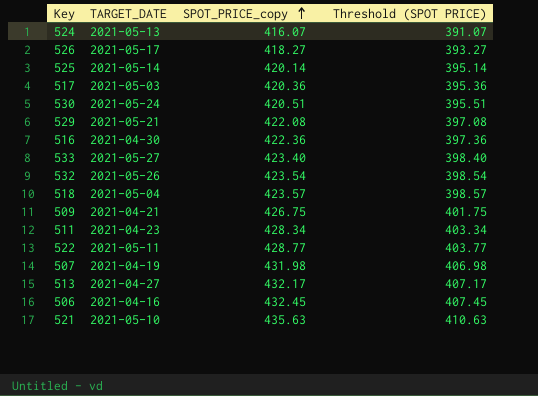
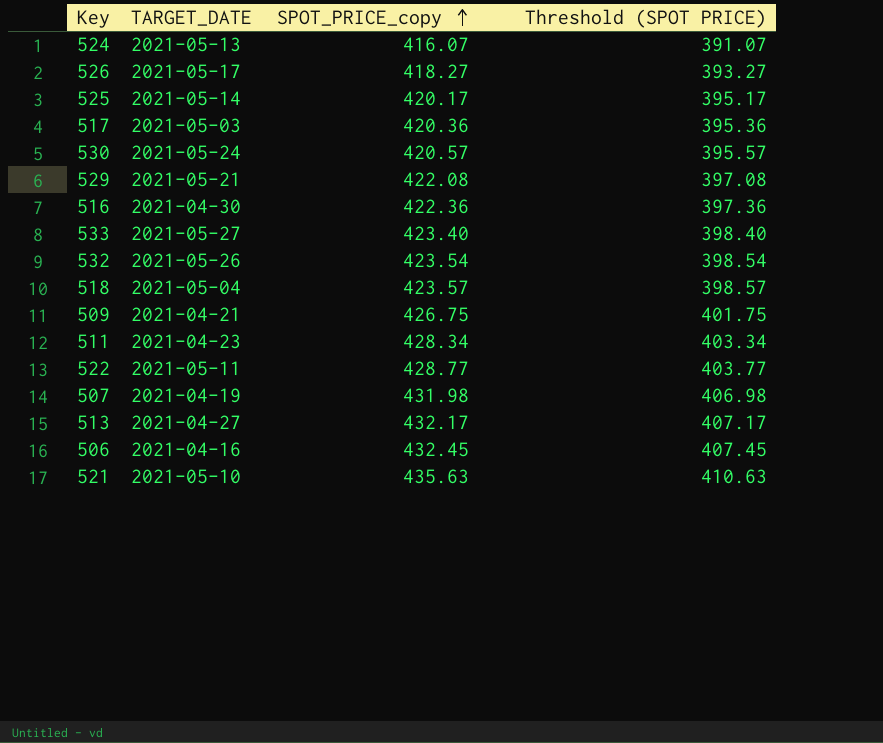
525 | SPOT_PRICE_copy: 420.14 -> 420.17
525 | Threshold (SPOT PRICE): 395.14 -> 395.17
530 | SPOT_PRICE_copy: 420.51 -> 420.57
530 | Threshold (SPOT PRICE): 395.51 -> 395.57

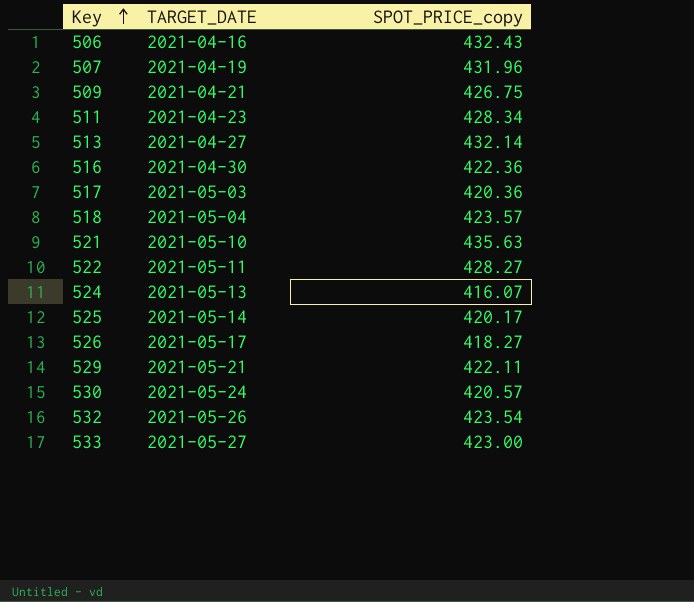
row order: SPOT_PRICE_copy ascending -> Key ascending
column Threshold (SPOT PRICE) | formula: [SPOT_PRICE_copy] - 25 -> none
506 | SPOT_PRICE_copy: 432.45 -> 432.43
507 | SPOT_PRICE_copy: 431.98 -> 431.96
513 | SPOT_PRICE_copy: 432.17 -> 432.14
522 | SPOT_PRICE_copy: 428.77 -> 428.27
529 | SPOT_PRICE_copy: 422.08 -> 422.11
533 | SPOT_PRICE_copy: 423.40 -> 423.00

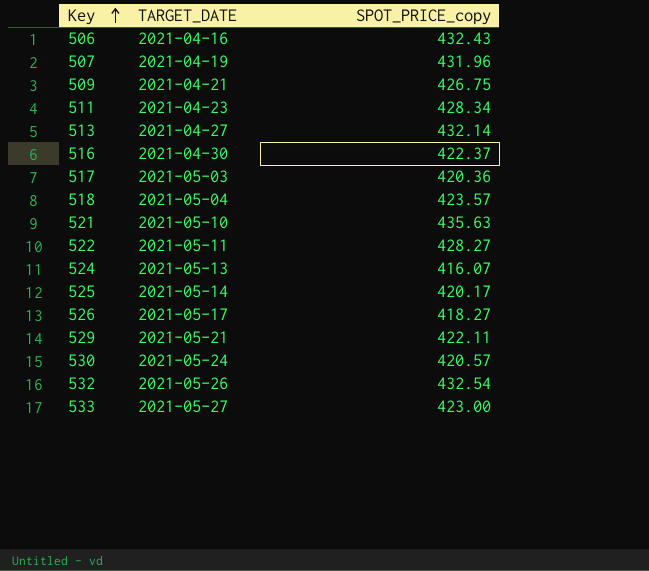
516 | SPOT_PRICE_copy: 422.36 -> 422.37
532 | SPOT_PRICE_copy: 423.54 -> 432.54

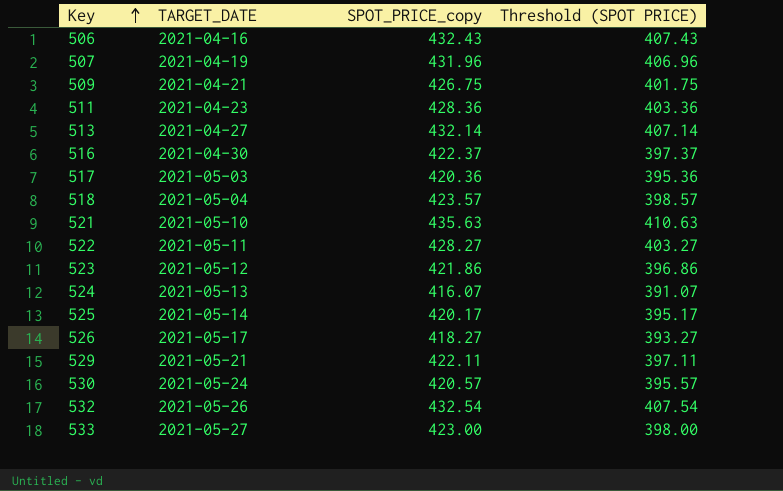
column Threshold (SPOT PRICE) | formula: none -> [SPOT_PRICE_copy] - 25
511 | SPOT_PRICE_copy: 428.34 -> 428.36
row 523: none -> 2021-05-12 | 421.86 | 396.86

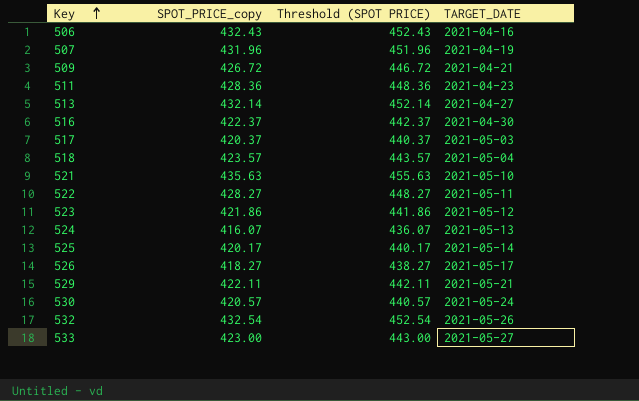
column Threshold (SPOT PRICE) | formula: [SPOT_PRICE_copy] - 25 -> [SPOT_PRICE_copy] + 20
column TARGET_DATE | position: 2 -> 4
509 | SPOT_PRICE_copy: 426.75 -> 426.72
517 | SPOT_PRICE_copy: 420.36 -> 420.37

